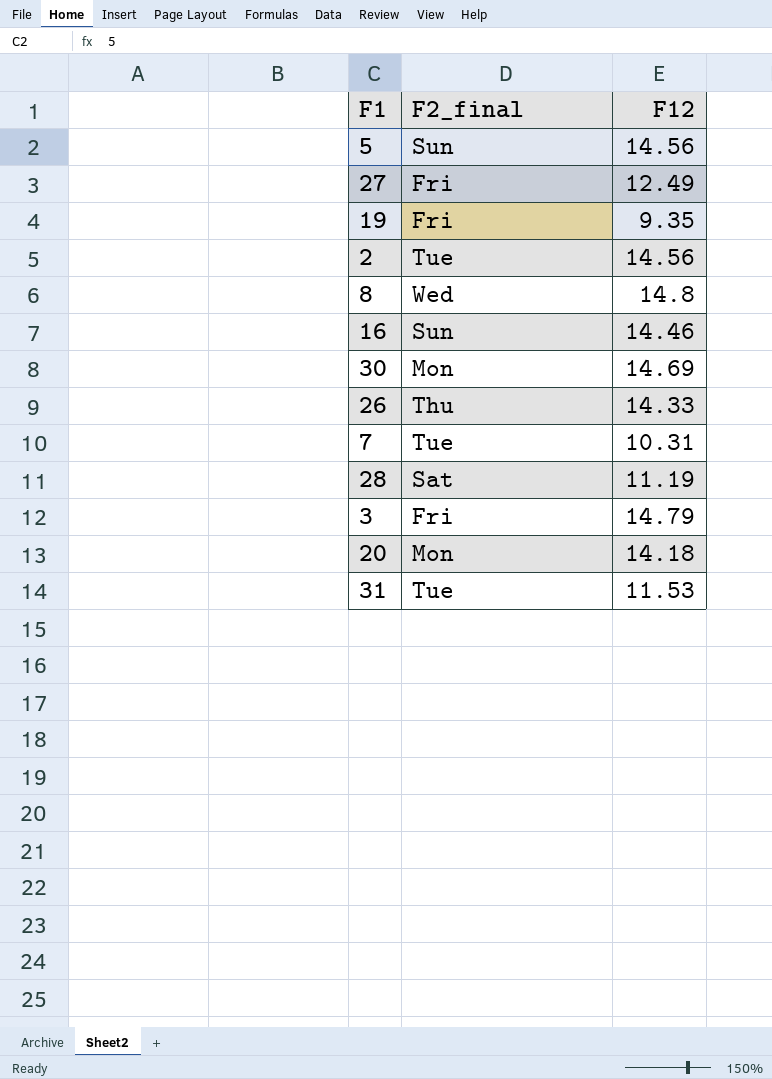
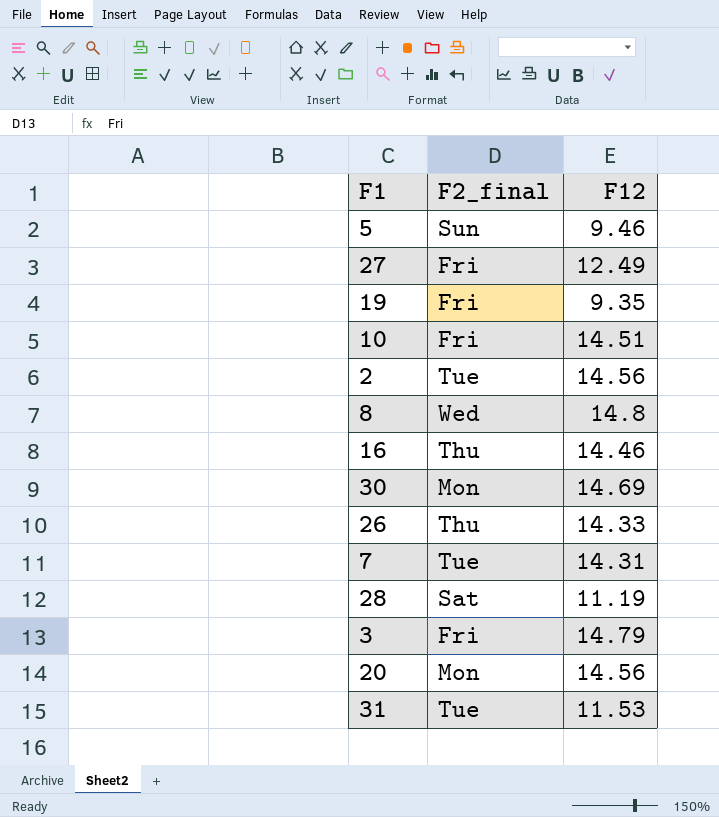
5 | F12: 14.56 -> 9.46
row 10: none -> Fri | 14.51
16 | F2_final: Sun -> Thu
7 | F12: 10.31 -> 14.31
20 | F12: 14.18 -> 14.56

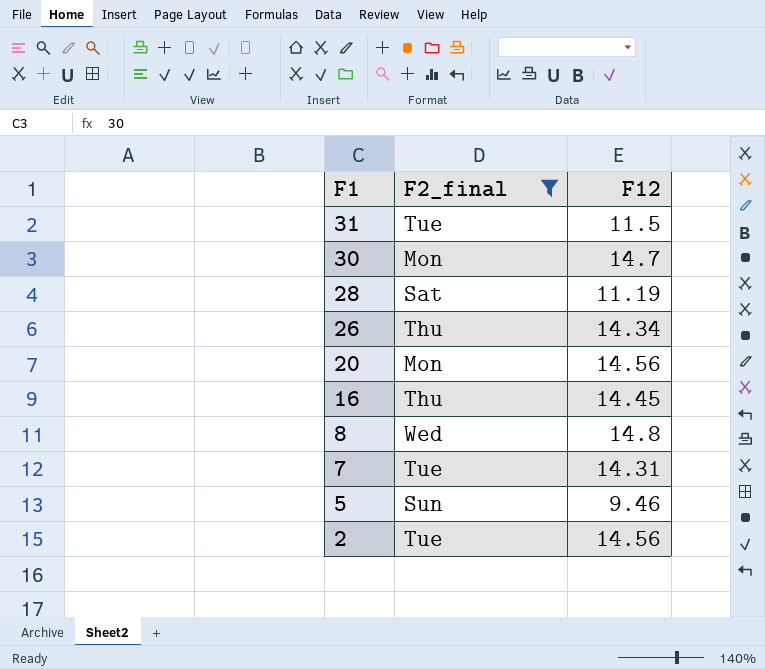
filter: none -> F2_final != Fri
row order: none -> F1 descending
31 | F12: 11.53 -> 11.5
30 | F12: 14.69 -> 14.7
26 | F12: 14.33 -> 14.34
16 | F12: 14.46 -> 14.45

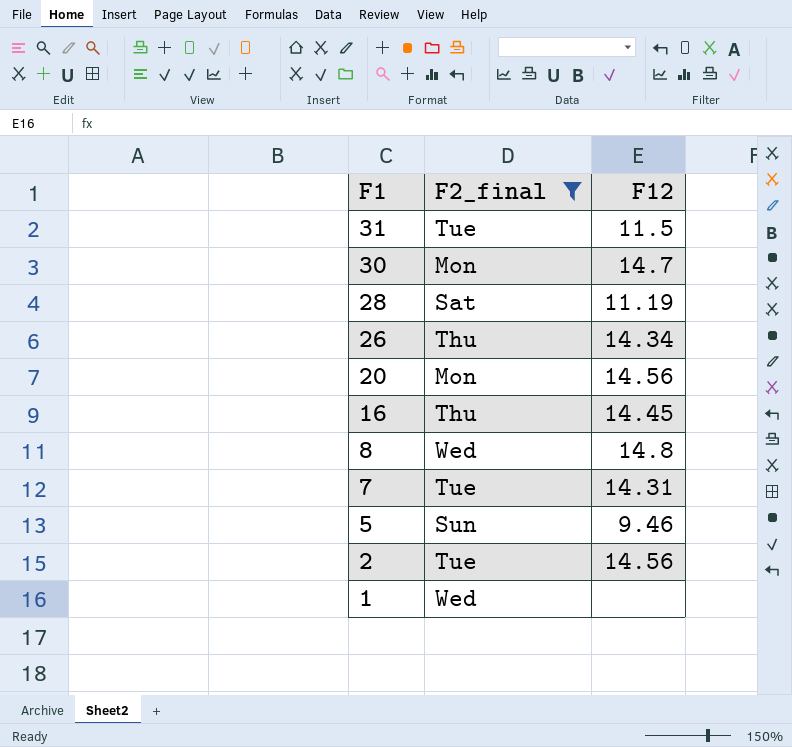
row 1: none -> Wed | none

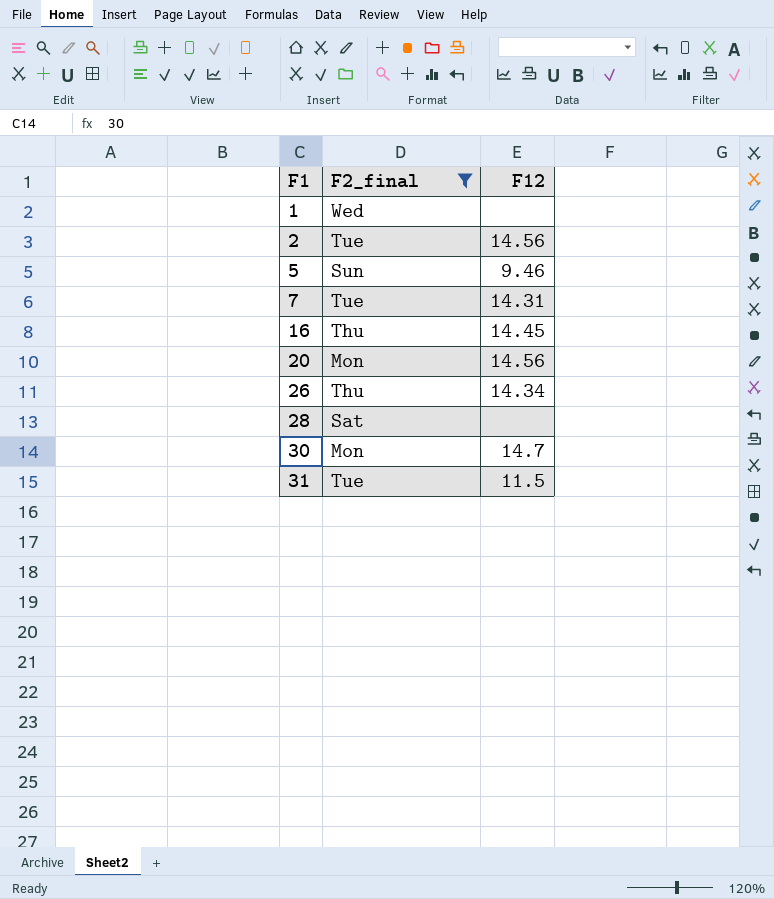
row order: F1 descending -> F1 ascending
row 8: Wed | 14.8 -> none
28 | F12: 11.19 -> none

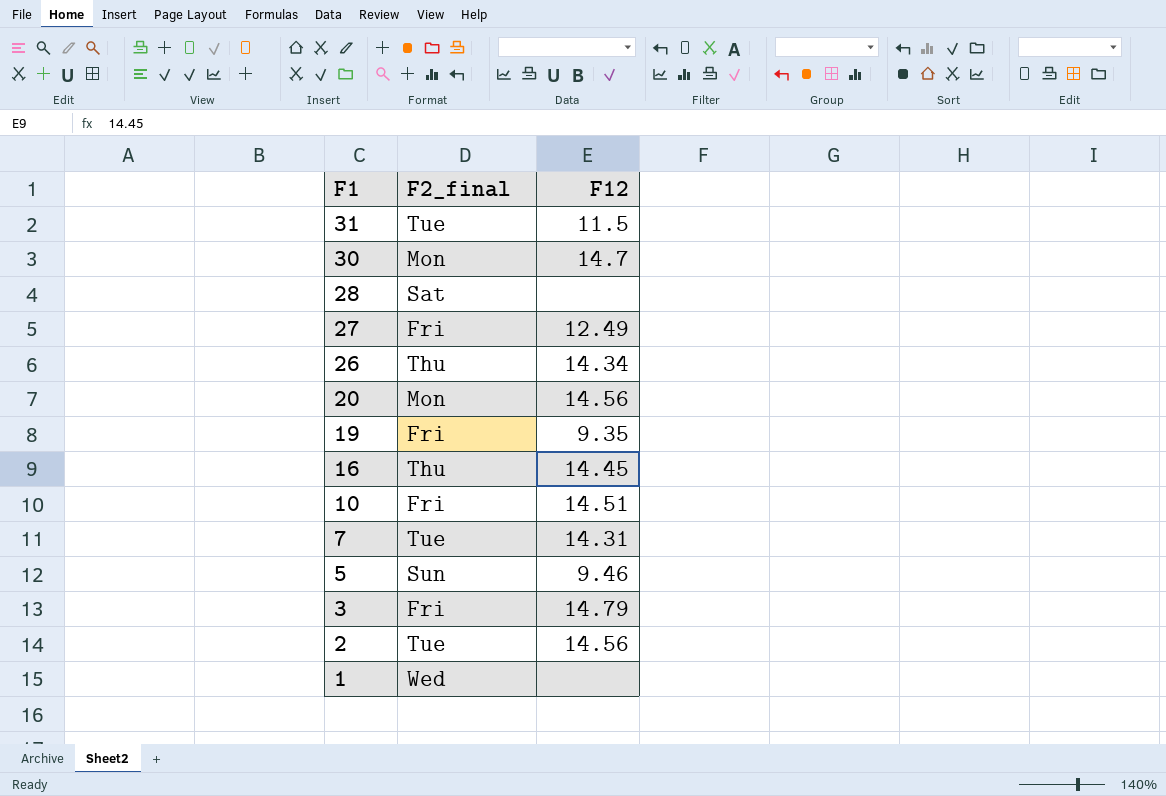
filter: F2_final != Fri -> none
row order: F1 ascending -> F1 descending

